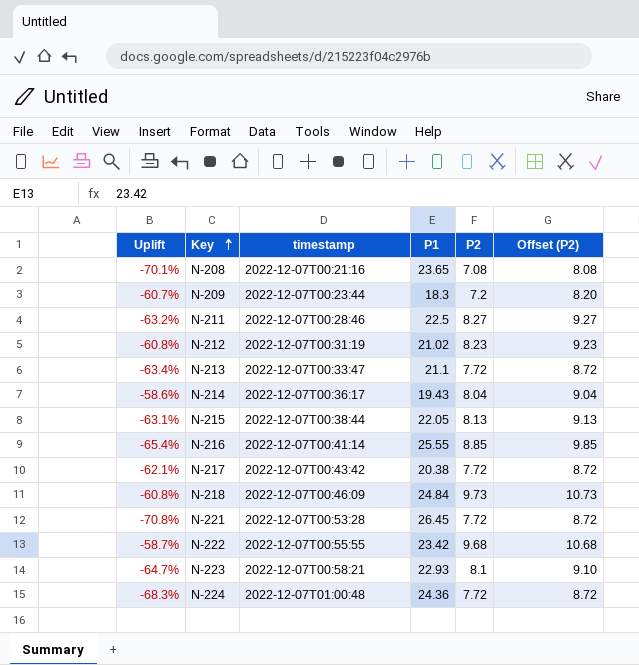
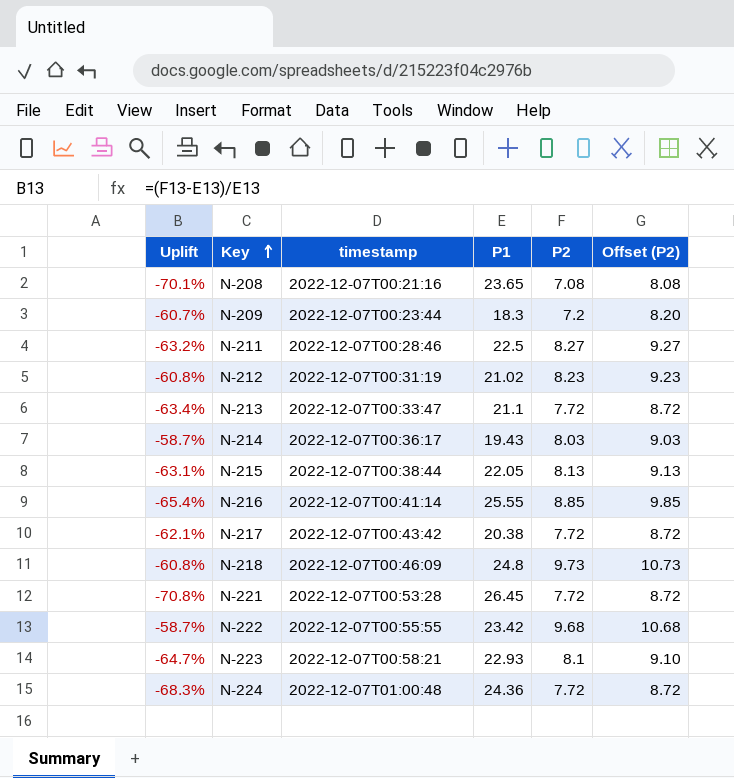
N-214 | Uplift: -58.6% -> -58.7%
N-214 | P2: 8.04 -> 8.03
N-214 | Offset (P2): 9.04 -> 9.03
N-218 | P1: 24.84 -> 24.8

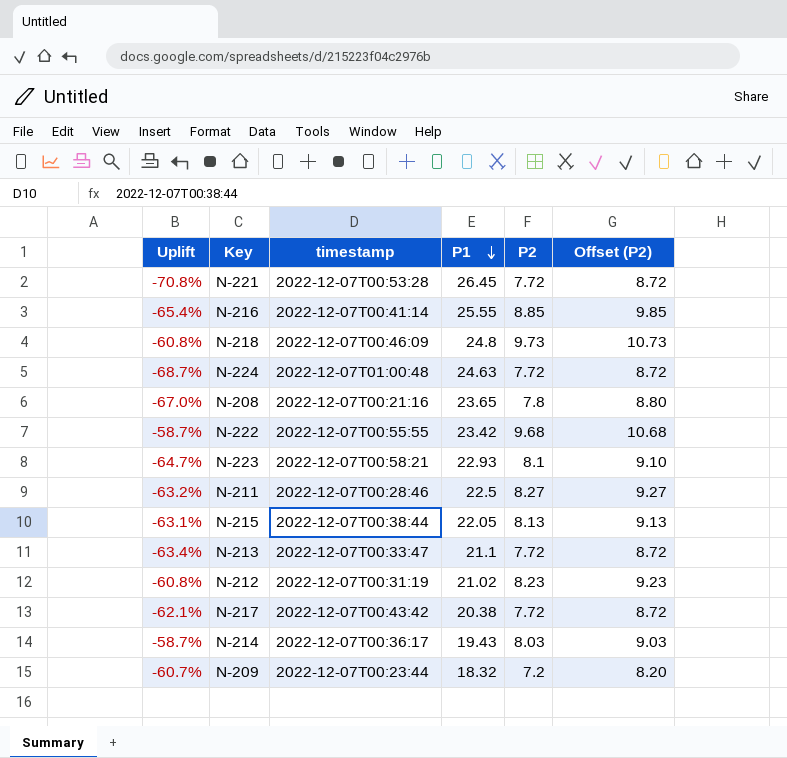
row order: Key ascending -> P1 descending
N-224 | Uplift: -68.3% -> -68.7%
N-224 | P1: 24.36 -> 24.63
N-208 | Uplift: -70.1% -> -67.0%
N-208 | P2: 7.08 -> 7.8
N-208 | Offset (P2): 8.08 -> 8.80
N-209 | P1: 18.3 -> 18.32

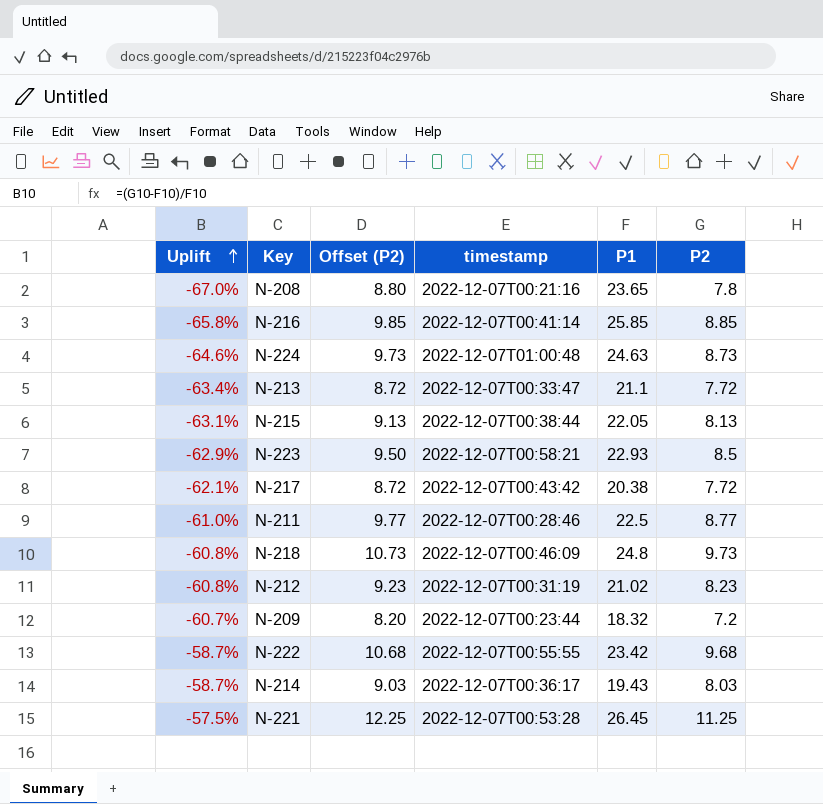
row order: P1 descending -> Uplift ascending
column Offset (P2) | position: 6 -> 3
N-216 | Uplift: -65.4% -> -65.8%
N-216 | P1: 25.55 -> 25.85
N-224 | Uplift: -68.7% -> -64.6%
N-224 | Offset (P2): 8.72 -> 9.73
N-224 | P2: 7.72 -> 8.73
N-223 | Uplift: -64.7% -> -62.9%
N-223 | Offset (P2): 9.10 -> 9.50
N-223 | P2: 8.1 -> 8.5
N-211 | Uplift: -63.2% -> -61.0%
N-211 | Offset (P2): 9.27 -> 9.77
N-211 | P2: 8.27 -> 8.77
N-221 | Uplift: -70.8% -> -57.5%
N-221 | Offset (P2): 8.72 -> 12.25
N-221 | P2: 7.72 -> 11.25

